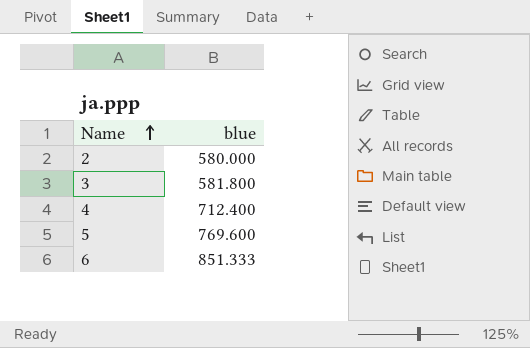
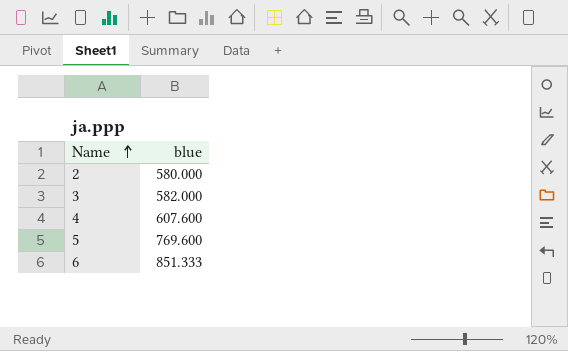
3 | blue: 581.800 -> 582.000
4 | blue: 712.400 -> 607.600

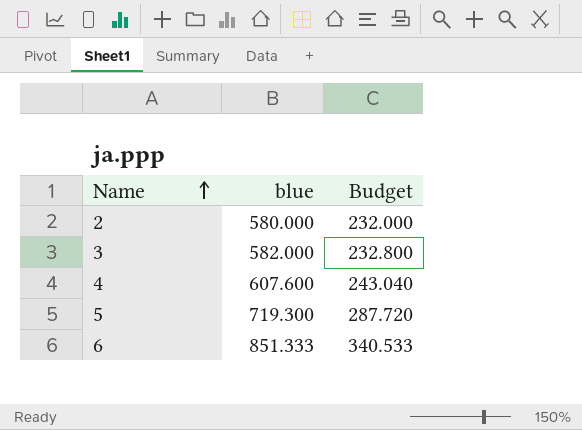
column Budget | formula: none -> [blue] * 0.4
5 | blue: 769.600 -> 719.300

